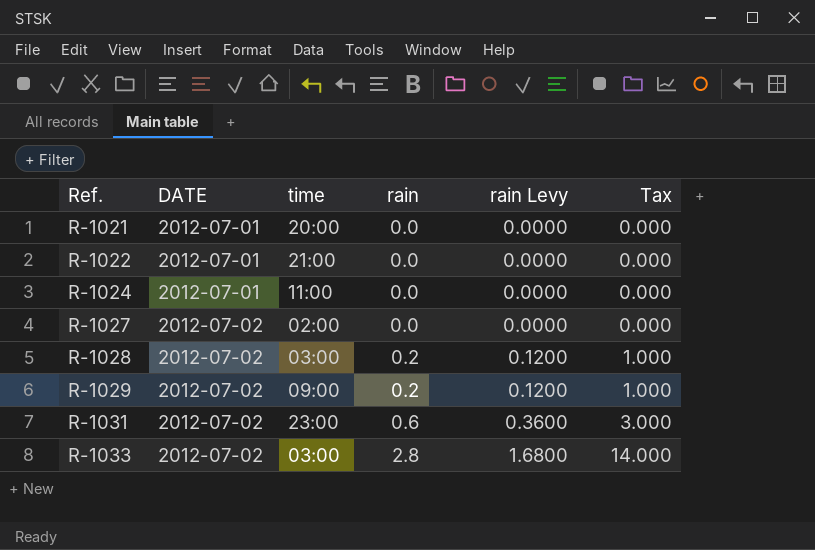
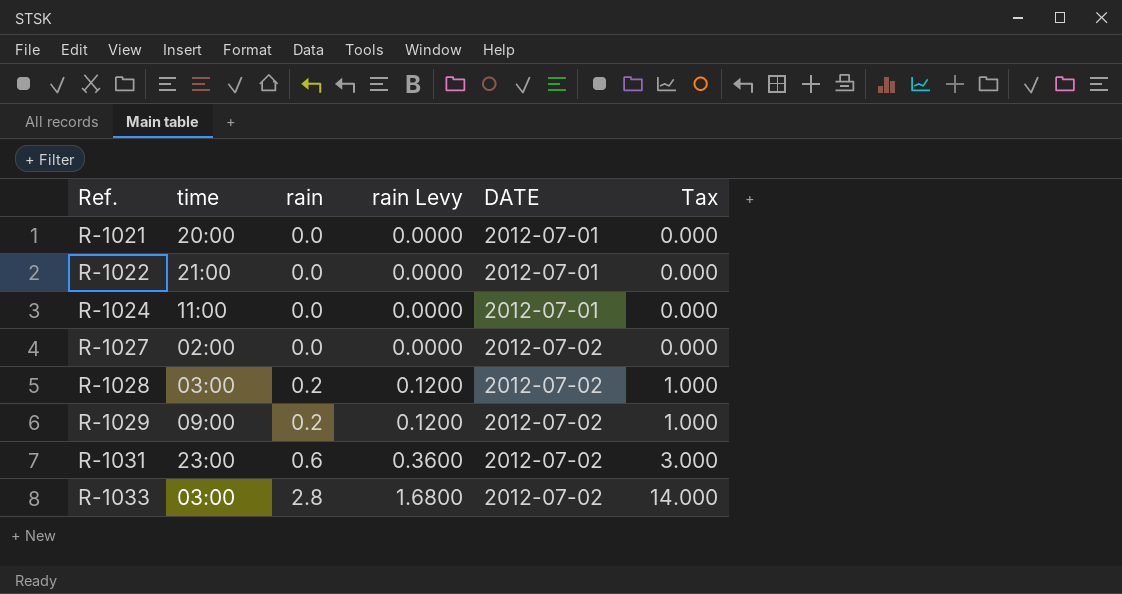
column DATE | position: 2 -> 5

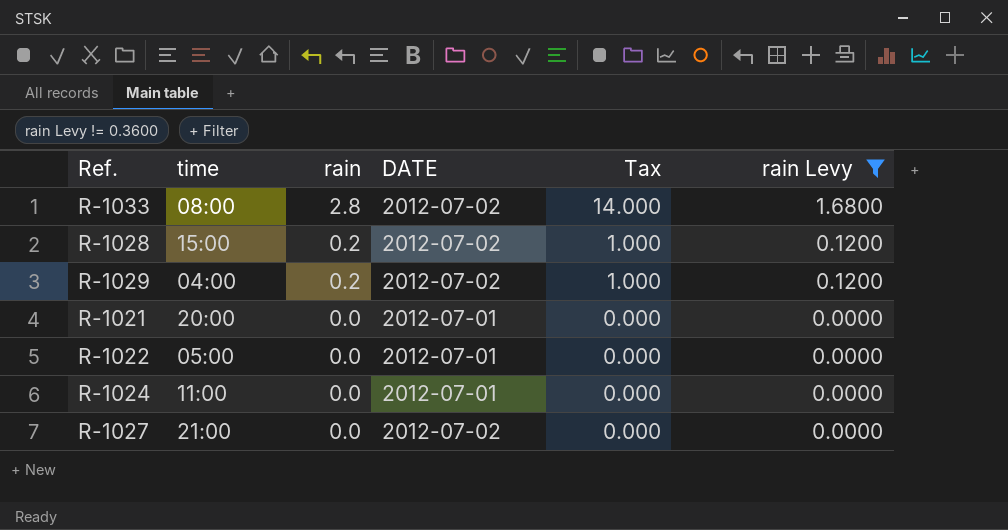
filter: none -> rain Levy != 0.3600
row order: Ref. ascending -> rain descending
column rain Levy | position: 4 -> 6
R-1033 | time: 03:00 -> 08:00
R-1028 | time: 03:00 -> 15:00
R-1029 | time: 09:00 -> 04:00
R-1022 | time: 21:00 -> 05:00
R-1027 | time: 02:00 -> 21:00

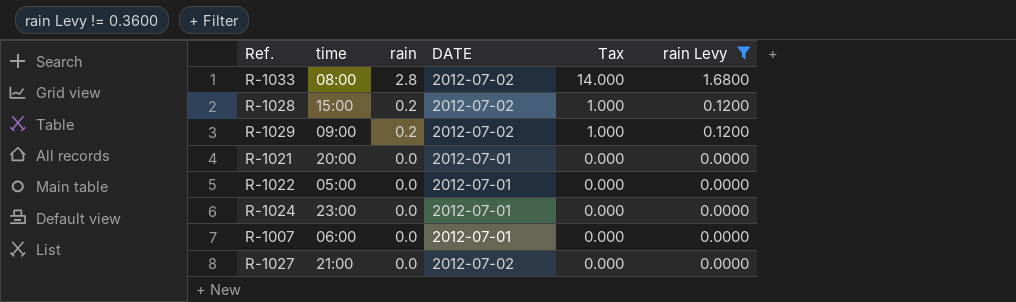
R-1029 | time: 04:00 -> 09:00
R-1024 | time: 11:00 -> 23:00
row R-1007: none -> 06:00 | 0.0 | 2012-07-01 | 0.000 | 0.0000

